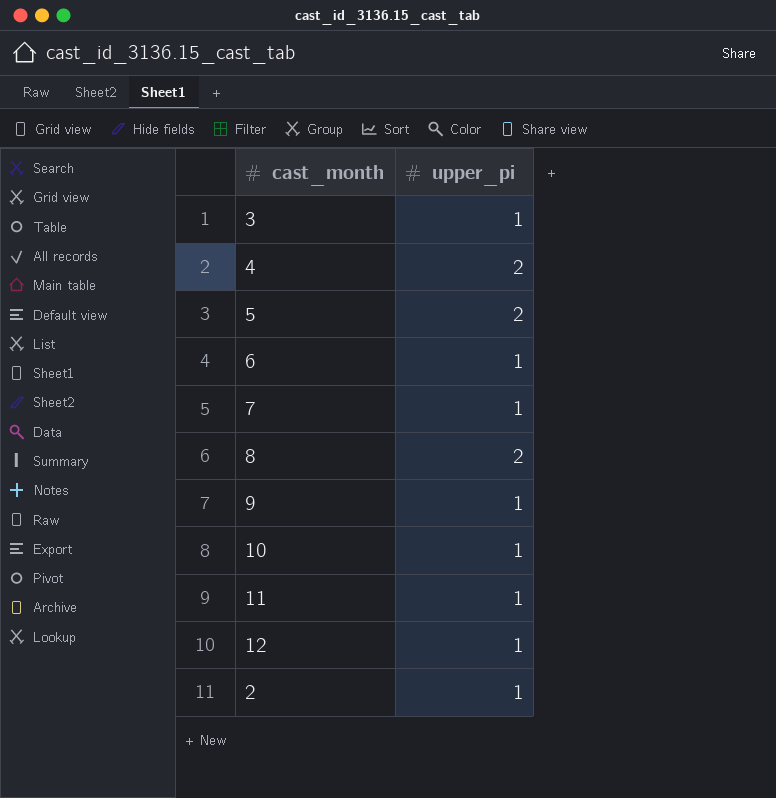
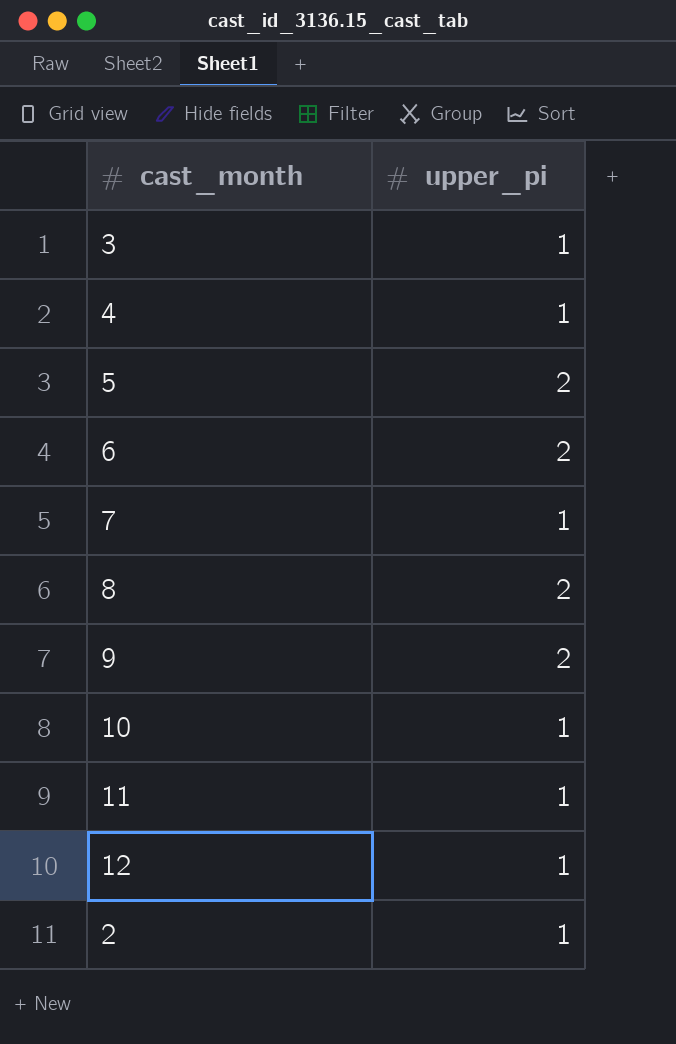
4 | upper_pi: 2 -> 1
6 | upper_pi: 1 -> 2
9 | upper_pi: 1 -> 2

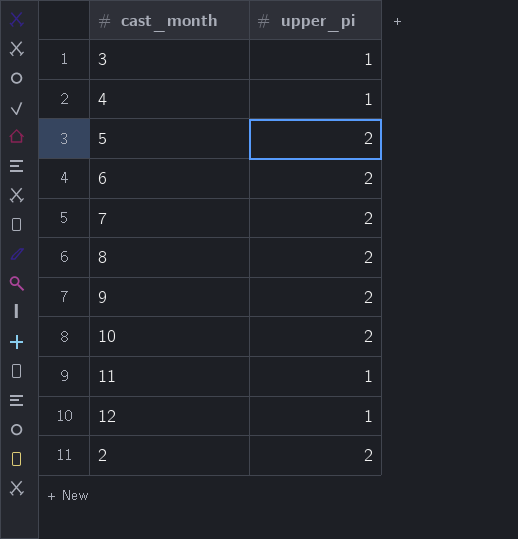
7 | upper_pi: 1 -> 2
10 | upper_pi: 1 -> 2
2 | upper_pi: 1 -> 2

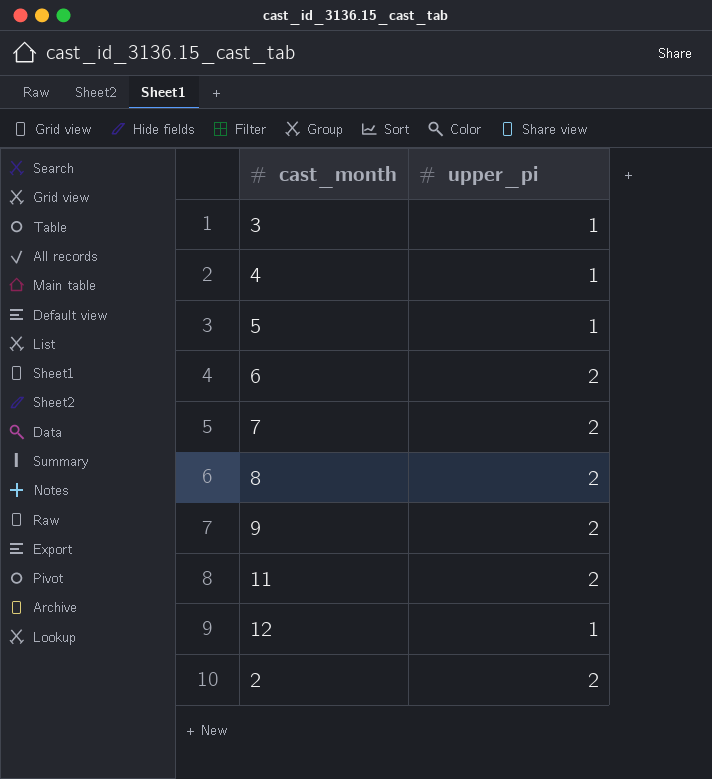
row 10: 2 -> none
5 | upper_pi: 2 -> 1
11 | upper_pi: 1 -> 2

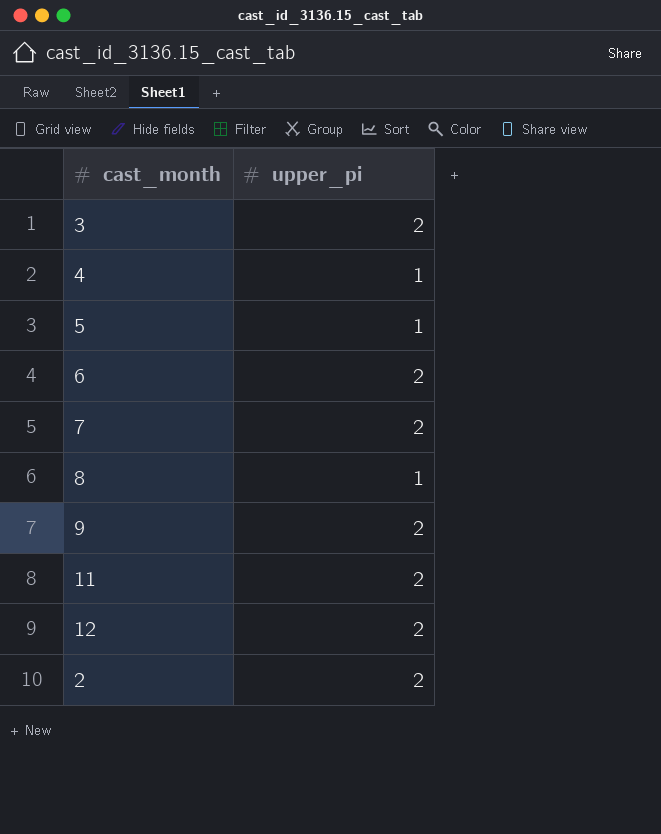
3 | upper_pi: 1 -> 2
8 | upper_pi: 2 -> 1
12 | upper_pi: 1 -> 2

